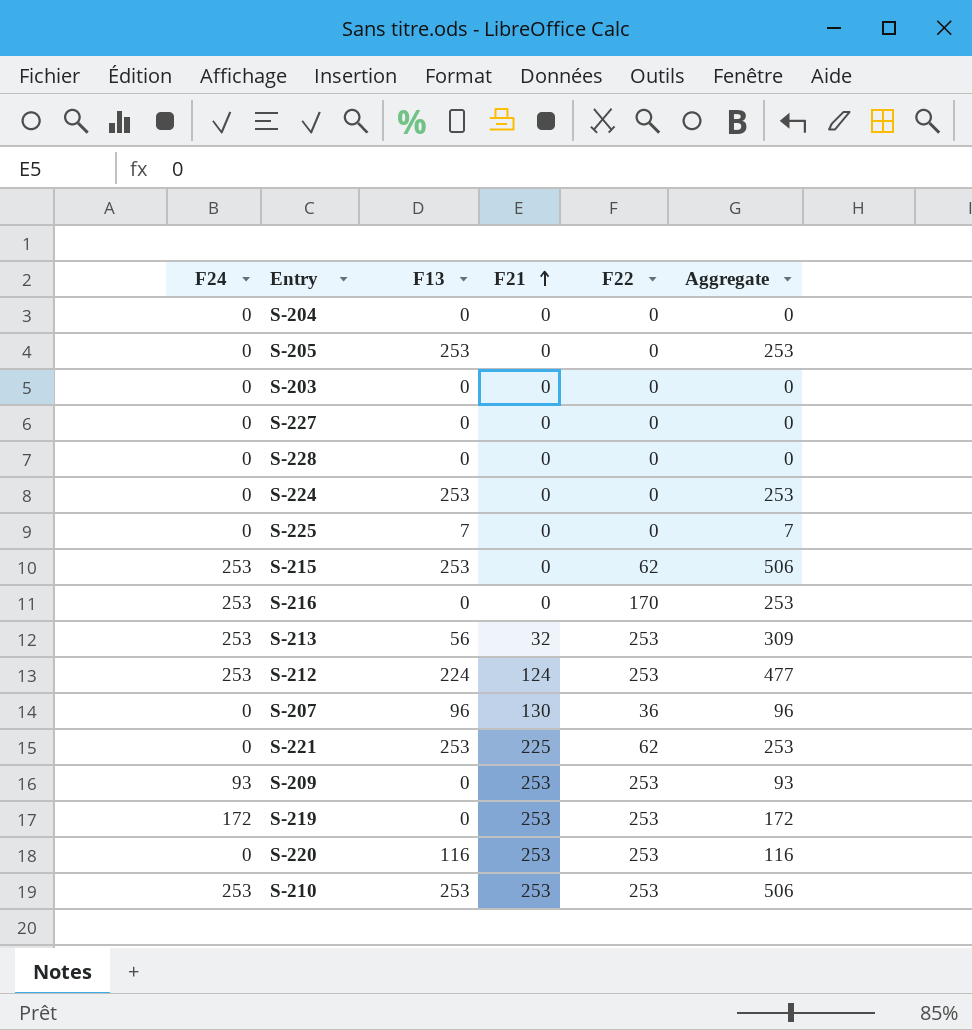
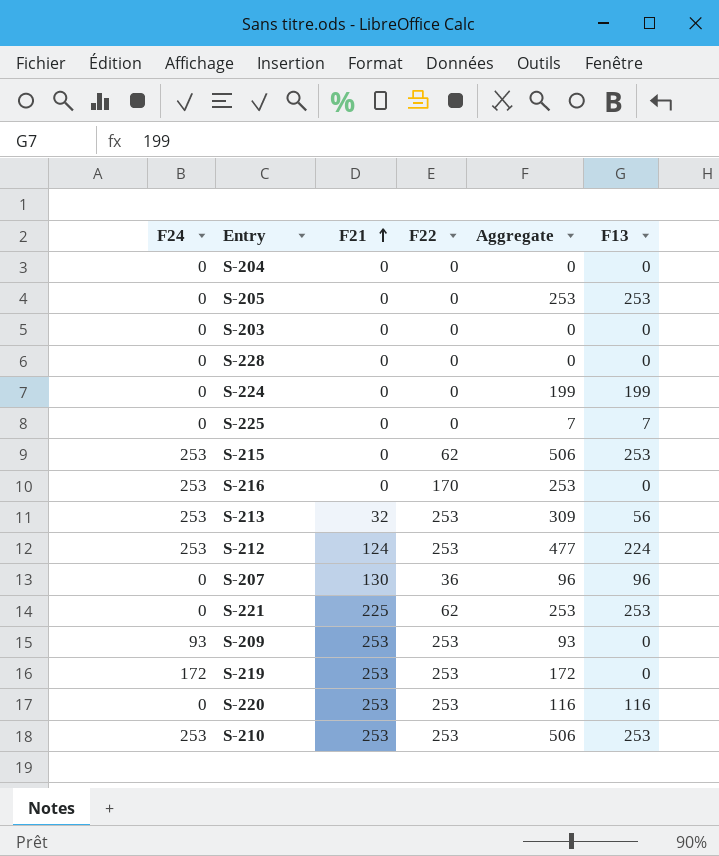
column F13 | position: 3 -> 6
row S-227: 0 | 0 | 0 | 0 | 0 -> none
S-224 | Aggregate: 253 -> 199
S-224 | F13: 253 -> 199

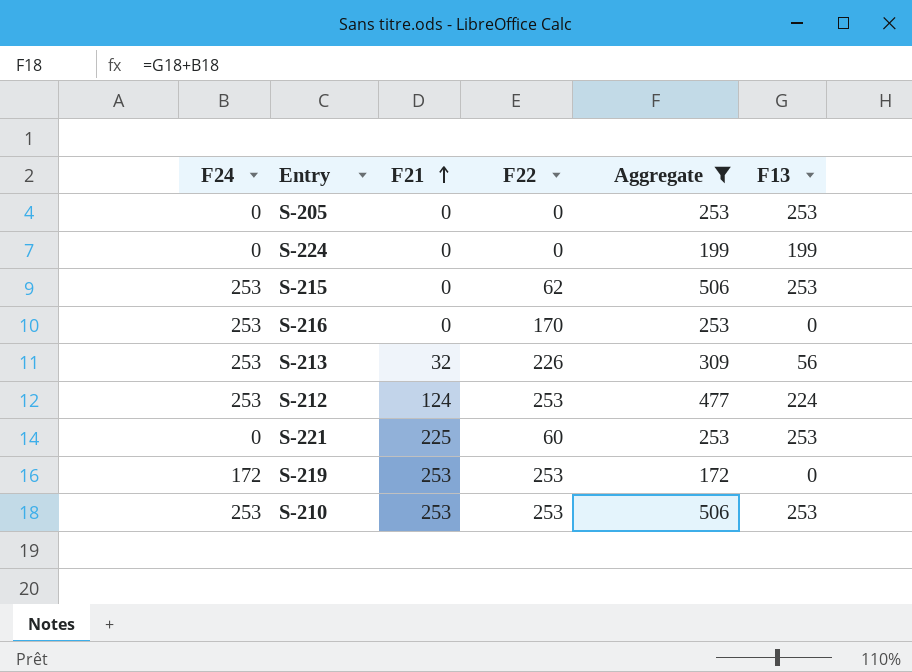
filter: none -> Aggregate >= 172
S-213 | F22: 253 -> 226
S-221 | F22: 62 -> 60

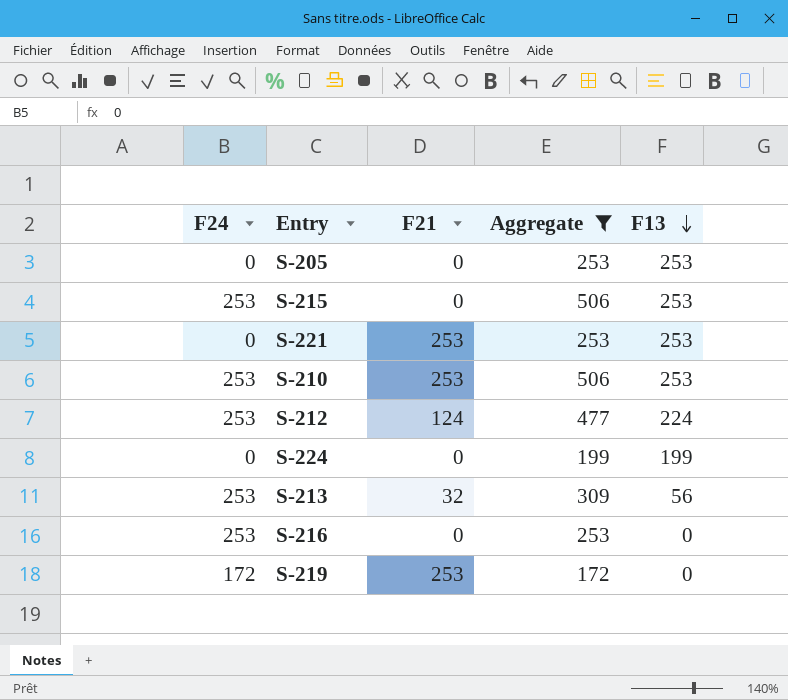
row order: F21 ascending -> F13 descending
column F22 | position: 4 -> none
S-221 | F21: 225 -> 253

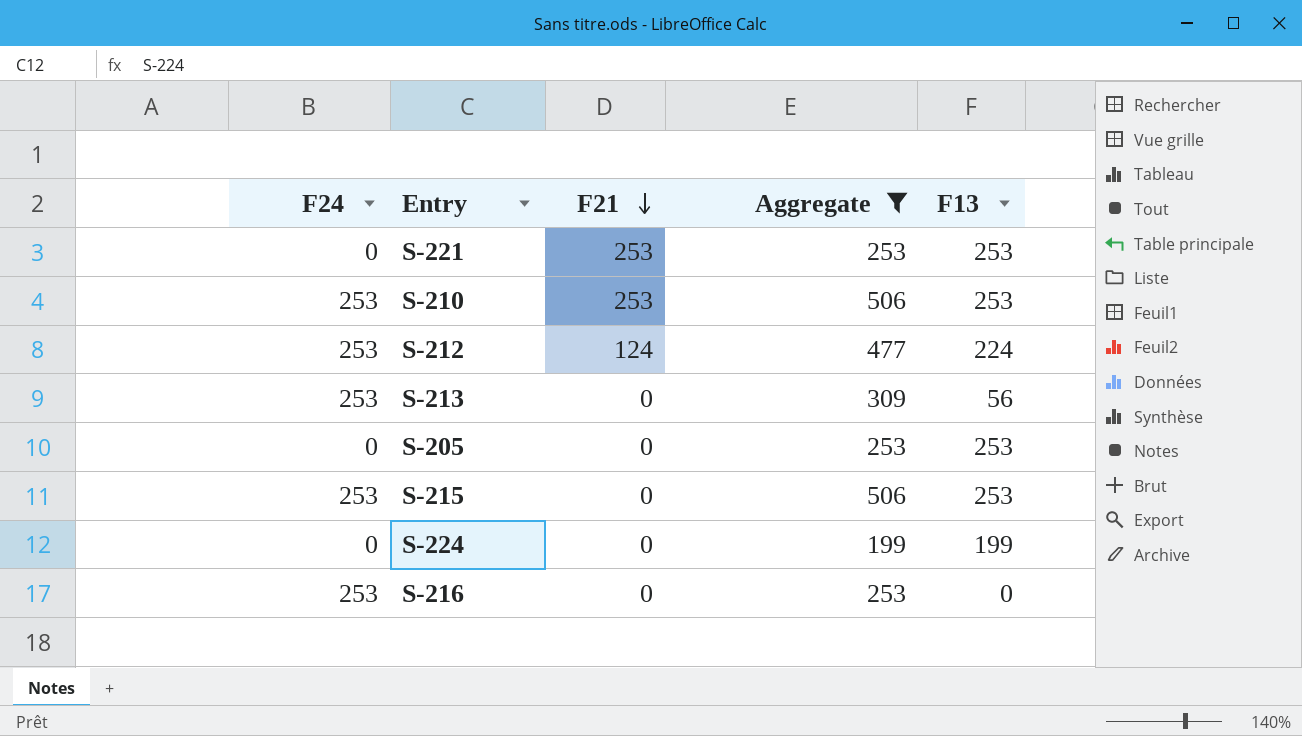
row order: F13 descending -> F21 descending
row S-219: 172 | 253 | 172 | 0 -> none
S-213 | F21: 32 -> 0

